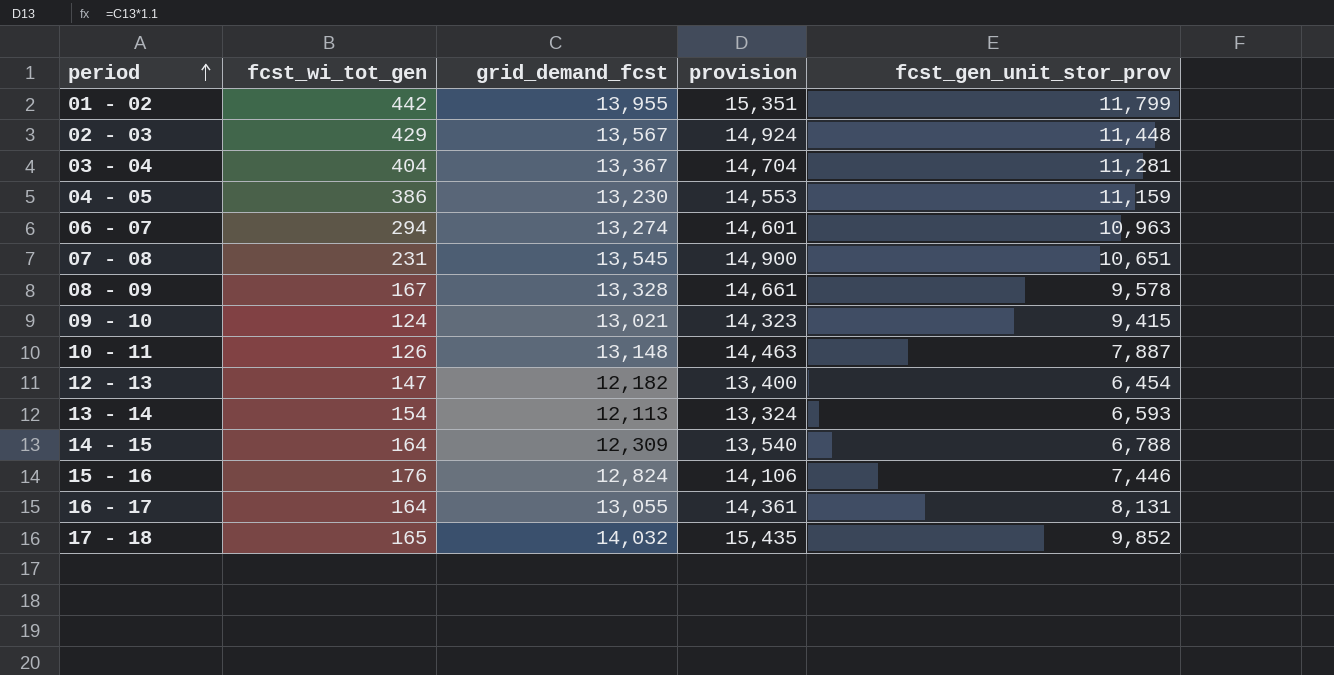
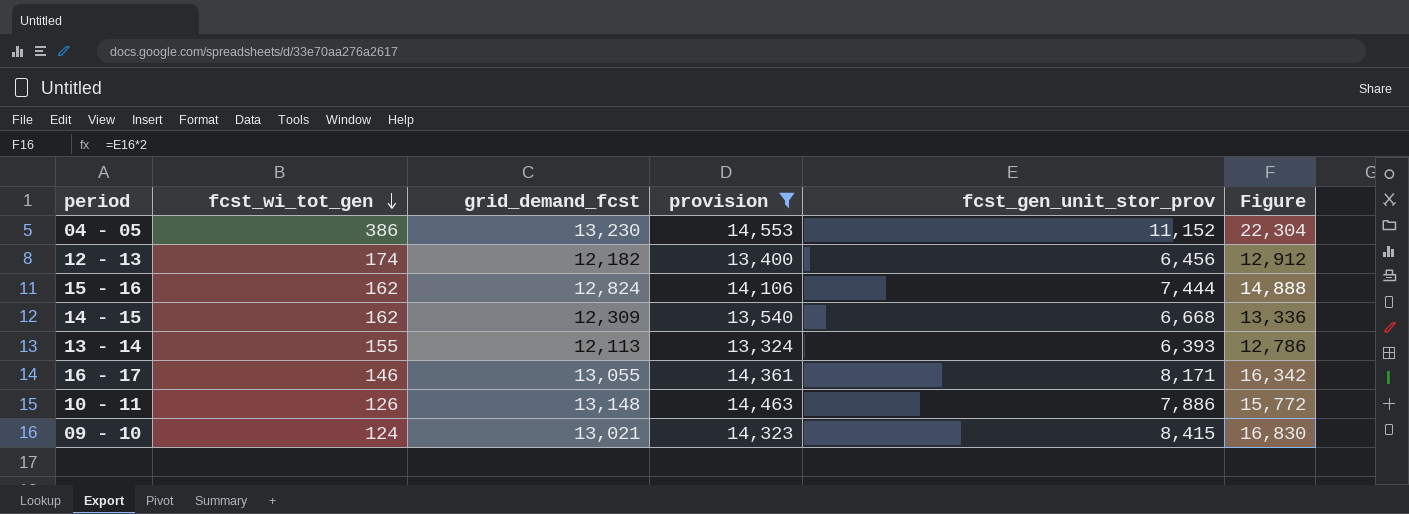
filter: none -> provision <= 14,553
row order: period ascending -> fcst_wi_tot_gen descending
column Figure | formula: none -> [fcst_gen_unit_stor_prov] * 2
04 - 05 | fcst_gen_unit_stor_prov: 11,159 -> 11,152
12 - 13 | fcst_wi_tot_gen: 147 -> 174
12 - 13 | fcst_gen_unit_stor_prov: 6,454 -> 6,456
15 - 16 | fcst_wi_tot_gen: 176 -> 162
15 - 16 | fcst_gen_unit_stor_prov: 7,446 -> 7,444
14 - 15 | fcst_wi_tot_gen: 164 -> 162
14 - 15 | fcst_gen_unit_stor_prov: 6,788 -> 6,668
13 - 14 | fcst_wi_tot_gen: 154 -> 155
13 - 14 | fcst_gen_unit_stor_prov: 6,593 -> 6,393
16 - 17 | fcst_wi_tot_gen: 164 -> 146
16 - 17 | fcst_gen_unit_stor_prov: 8,131 -> 8,171
10 - 11 | fcst_gen_unit_stor_prov: 7,887 -> 7,886
09 - 10 | fcst_gen_unit_stor_prov: 9,415 -> 8,415

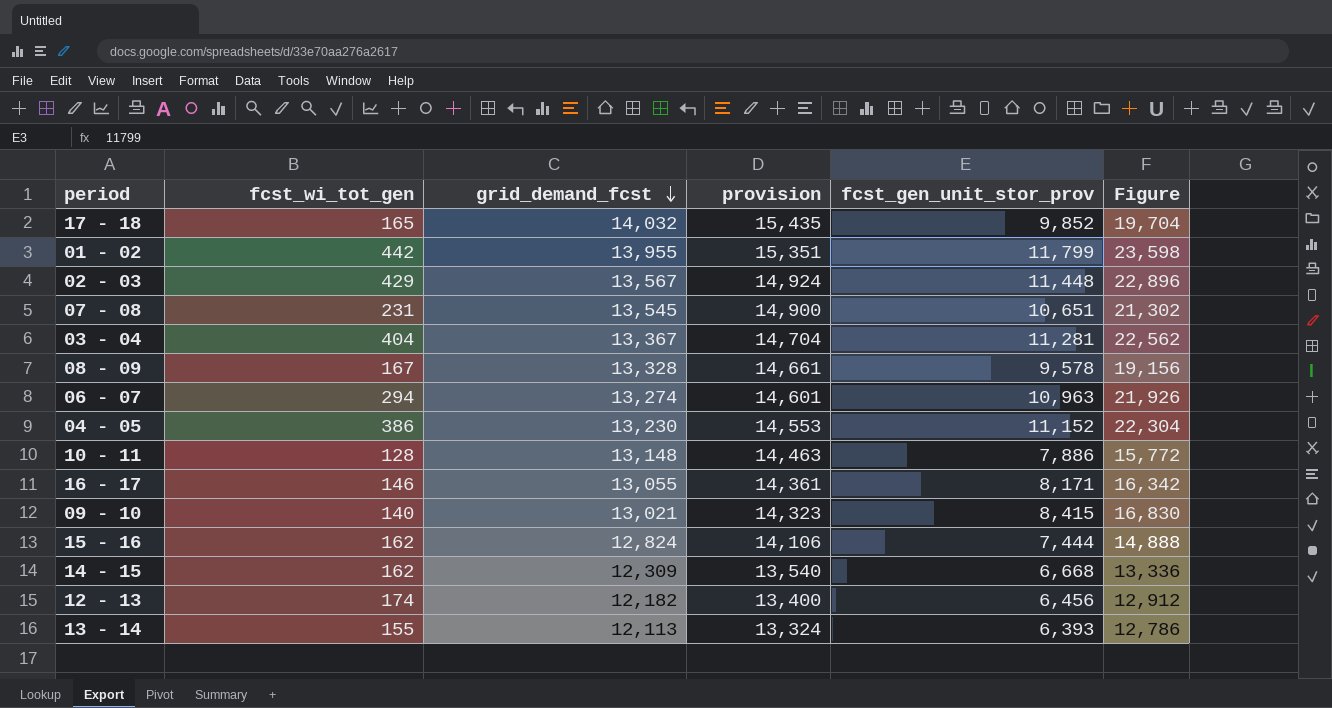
filter: provision <= 14,553 -> none
row order: fcst_wi_tot_gen descending -> grid_demand_fcst descending
10 - 11 | fcst_wi_tot_gen: 126 -> 128
09 - 10 | fcst_wi_tot_gen: 124 -> 140

